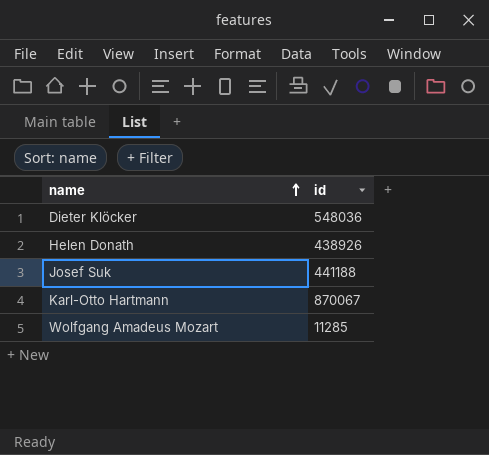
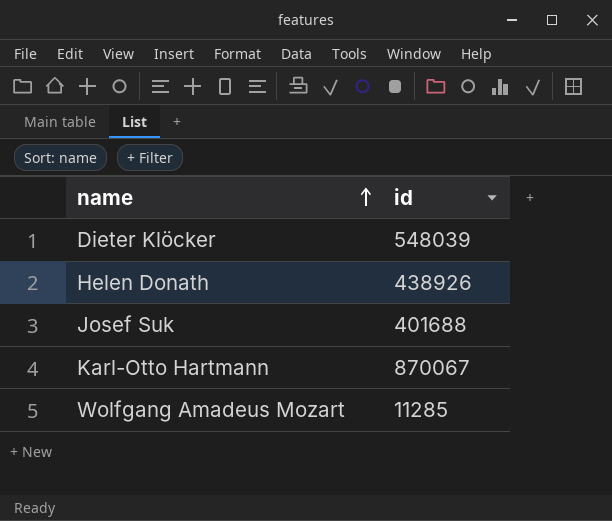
Dieter Klöcker | id: 548036 -> 548039
Josef Suk | id: 441188 -> 401688

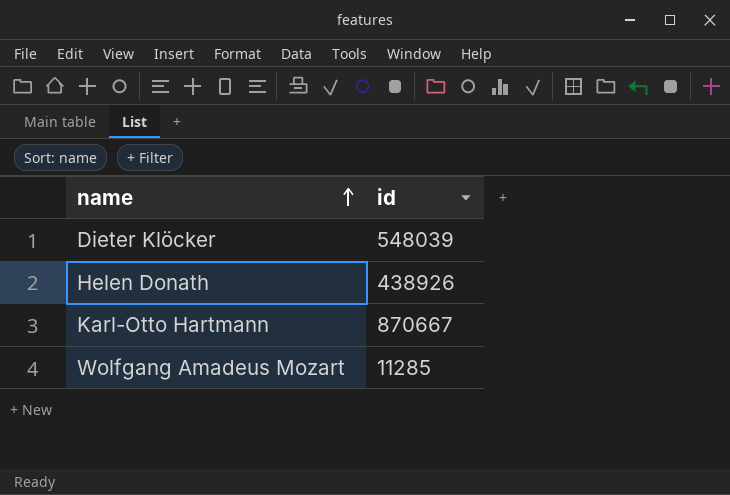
row Josef Suk: 401688 -> none
Karl-Otto Hartmann | id: 870067 -> 870667

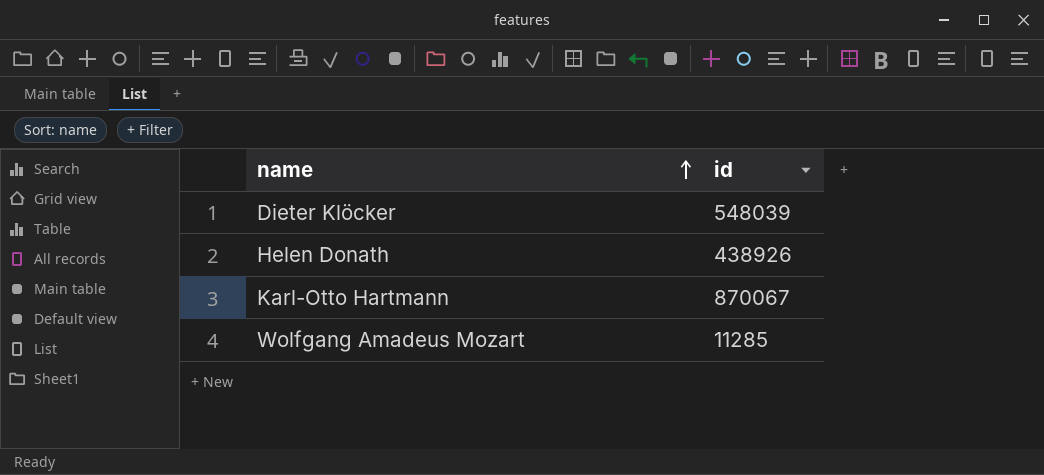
Karl-Otto Hartmann | id: 870667 -> 870067

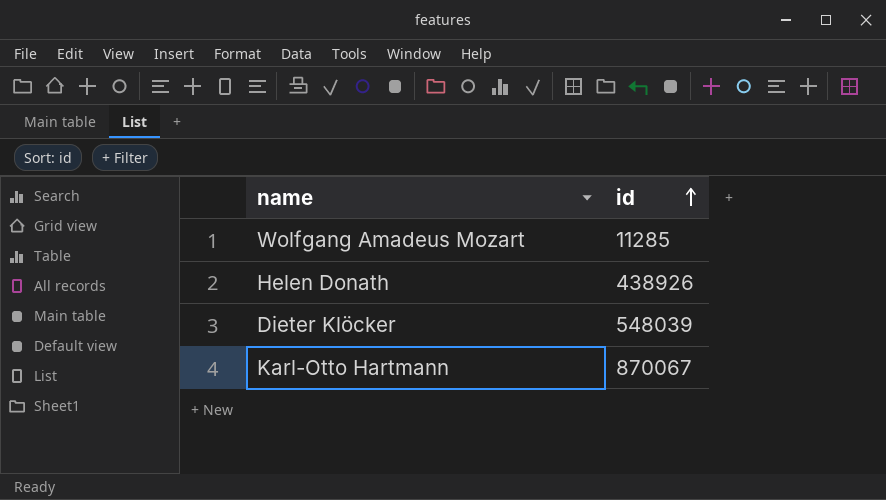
row order: name ascending -> id ascending

